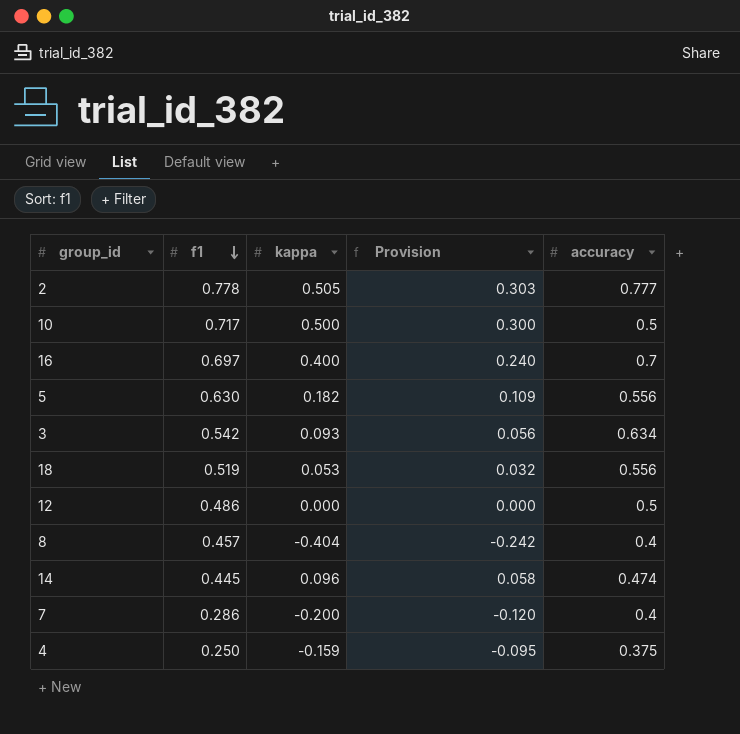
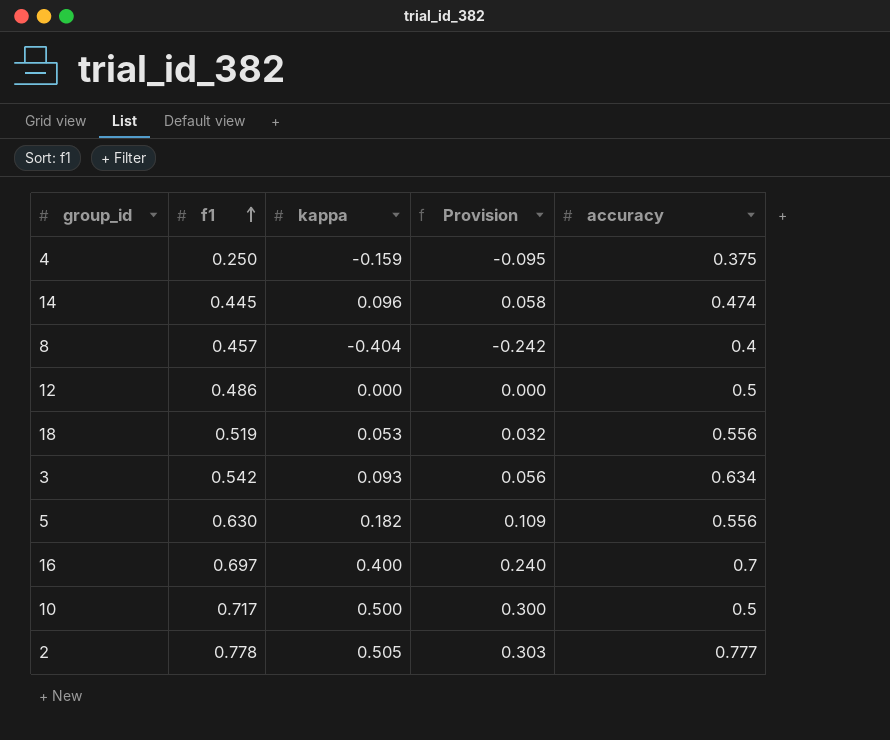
row order: f1 descending -> f1 ascending
row 7: 0.286 | -0.200 | -0.120 | 0.4 -> none

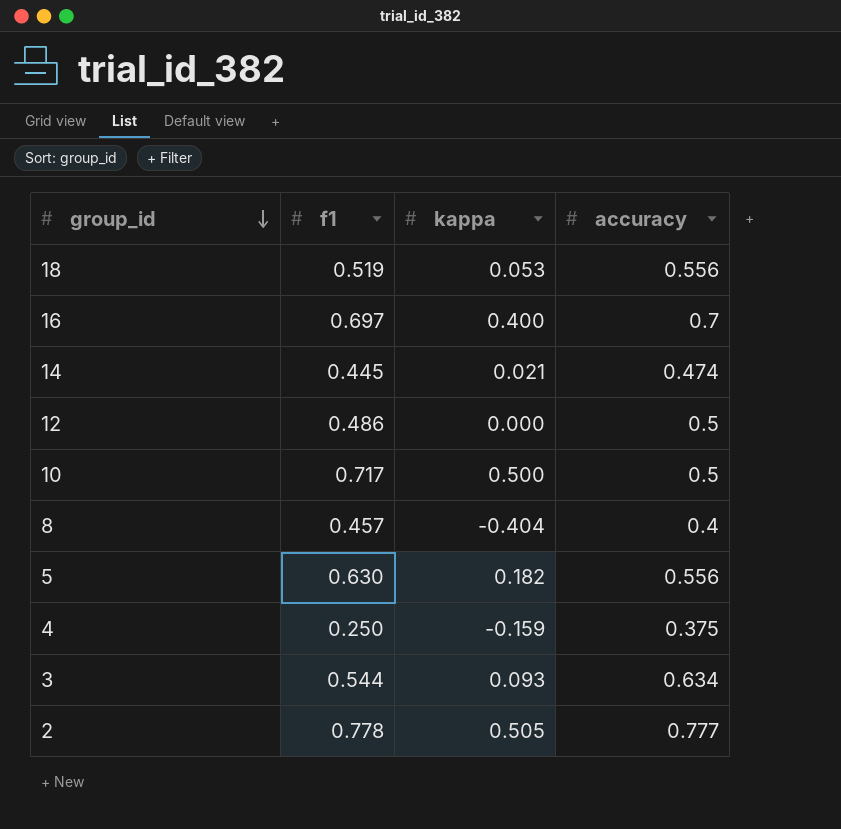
row order: f1 ascending -> group_id descending
column Provision | formula: [kappa] * 0.6 -> none
14 | kappa: 0.096 -> 0.021
3 | f1: 0.542 -> 0.544

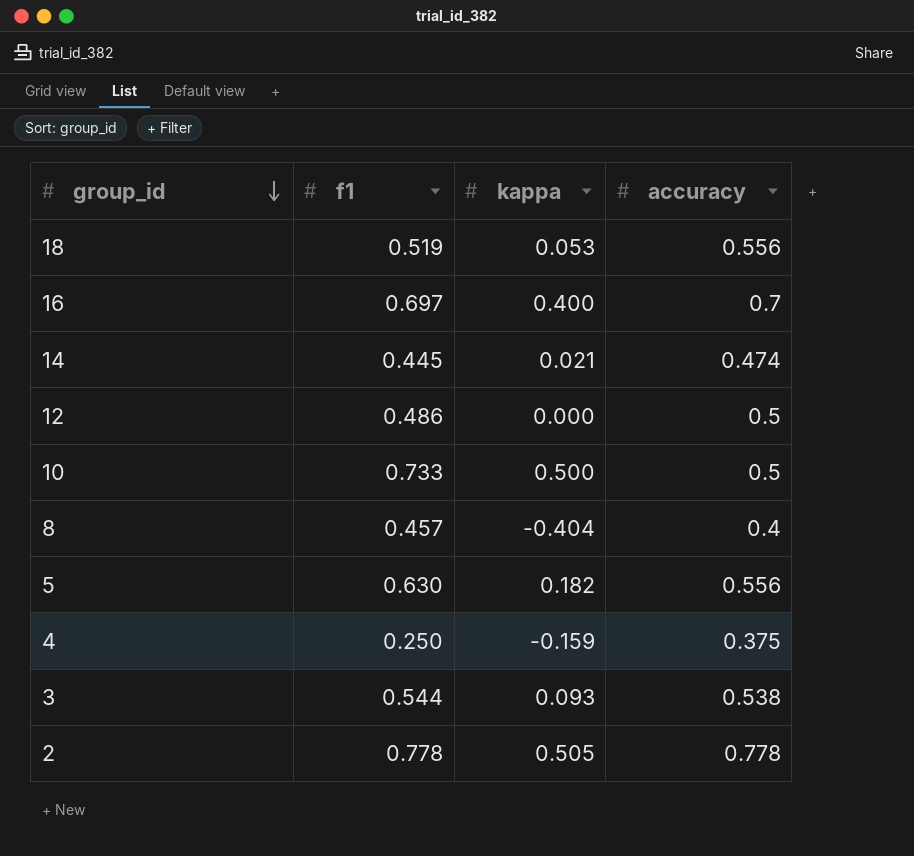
10 | f1: 0.717 -> 0.733
3 | accuracy: 0.634 -> 0.538
2 | accuracy: 0.777 -> 0.778

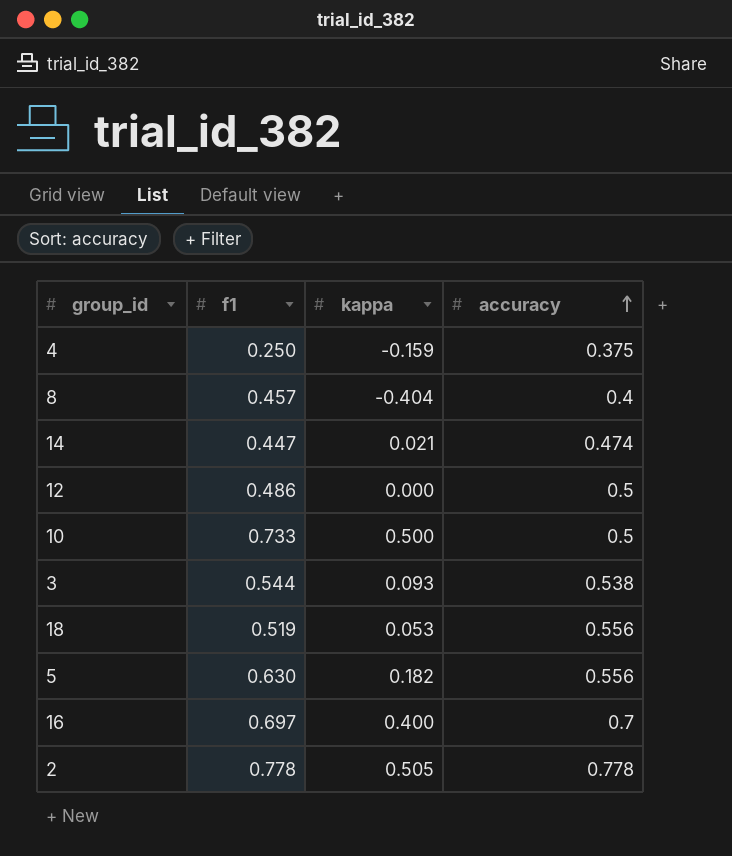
row order: group_id descending -> accuracy ascending
14 | f1: 0.445 -> 0.447

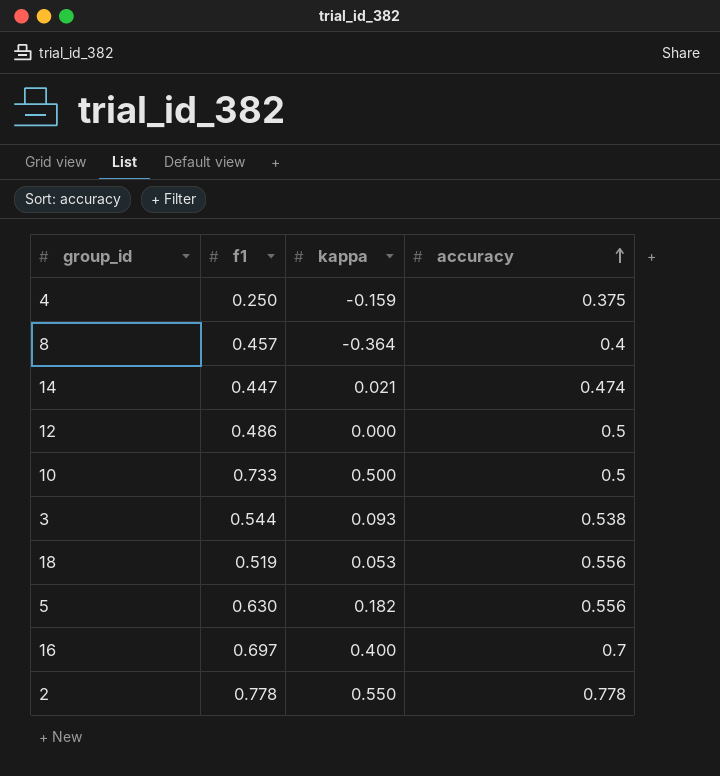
8 | kappa: -0.404 -> -0.364
2 | kappa: 0.505 -> 0.550

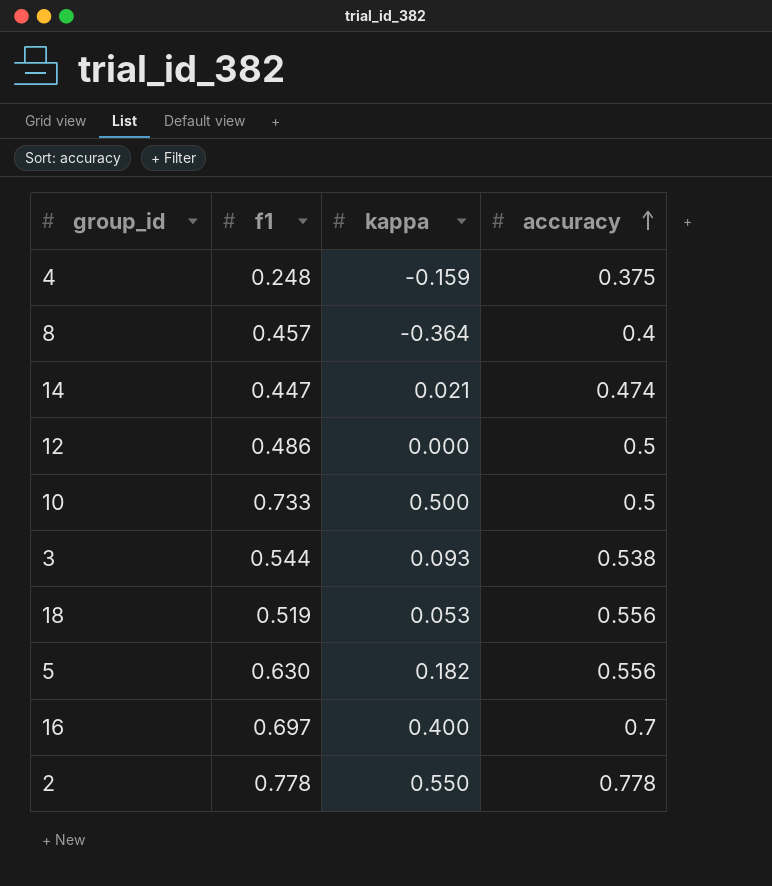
4 | f1: 0.250 -> 0.248

